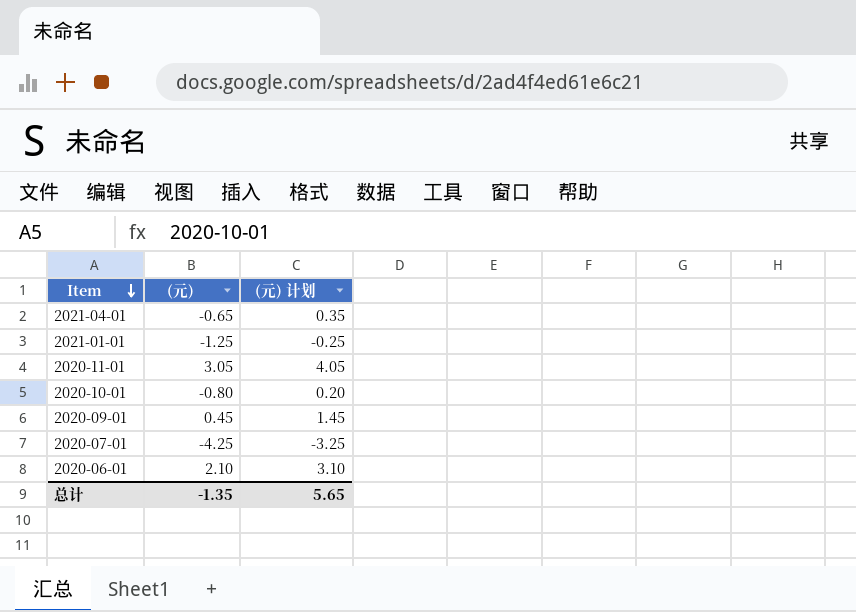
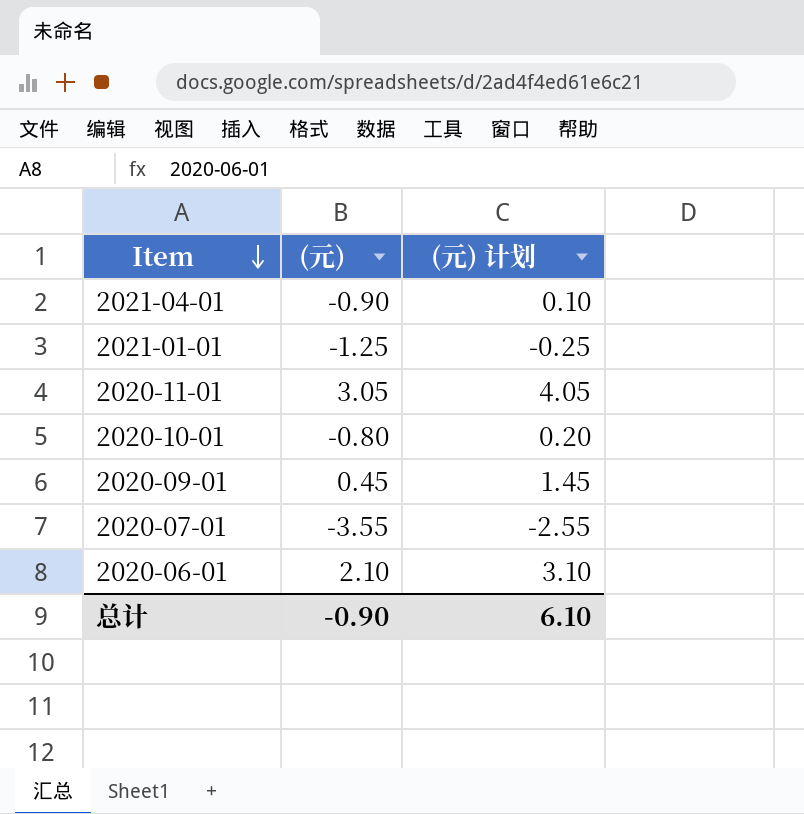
2021-04-01 | (元): -0.65 -> -0.90
2021-04-01 | (元) 计划: 0.35 -> 0.10
2020-07-01 | (元): -4.25 -> -3.55
2020-07-01 | (元) 计划: -3.25 -> -2.55
总计 | (元): -1.35 -> -0.90
总计 | (元) 计划: 5.65 -> 6.10

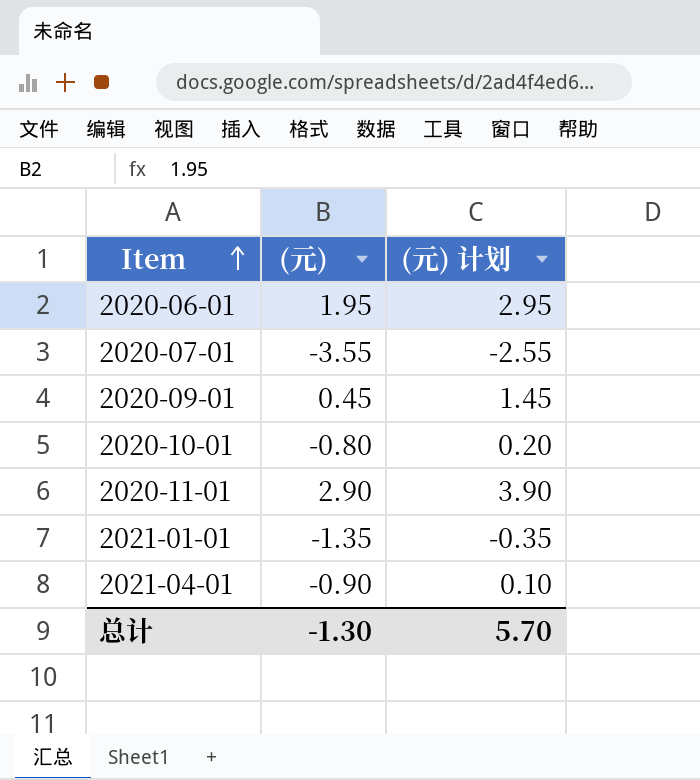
row order: Item descending -> Item ascending
2020-06-01 | (元): 2.10 -> 1.95
2020-06-01 | (元) 计划: 3.10 -> 2.95
2020-11-01 | (元): 3.05 -> 2.90
2020-11-01 | (元) 计划: 4.05 -> 3.90
2021-01-01 | (元): -1.25 -> -1.35
2021-01-01 | (元) 计划: -0.25 -> -0.35
总计 | (元): -0.90 -> -1.30
总计 | (元) 计划: 6.10 -> 5.70

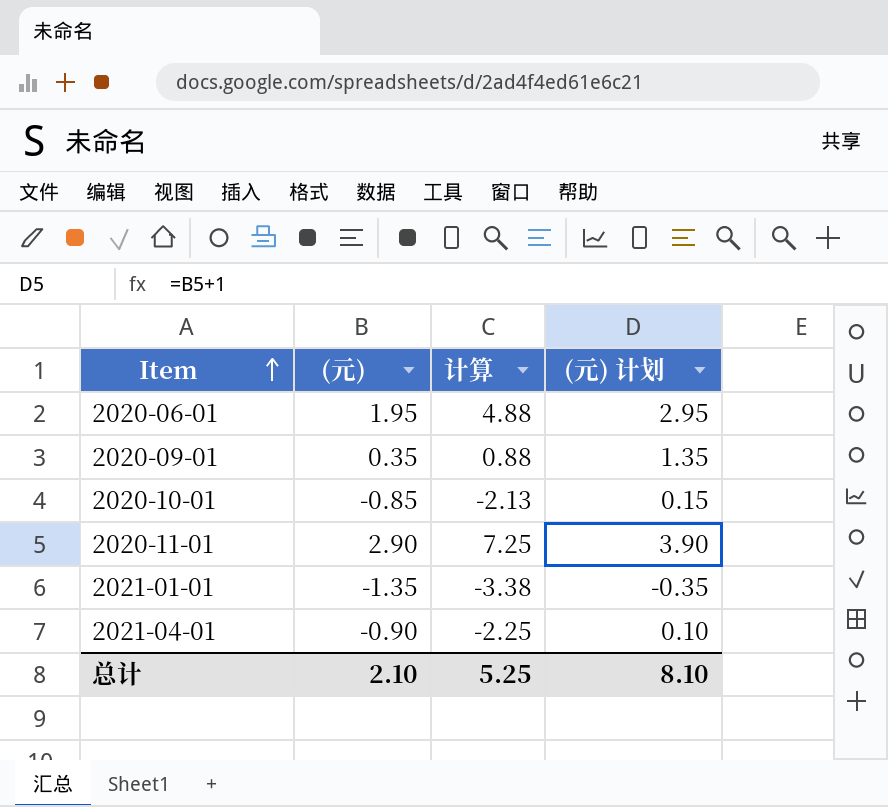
column 计算 | formula: none -> [(元)] * 2.5
row 2020-07-01: -3.55 | -2.55 -> none
2020-09-01 | (元): 0.45 -> 0.35
2020-09-01 | (元) 计划: 1.45 -> 1.35
2020-10-01 | (元): -0.80 -> -0.85
2020-10-01 | (元) 计划: 0.20 -> 0.15
总计 | (元): -1.30 -> 2.10
总计 | (元) 计划: 5.70 -> 8.10

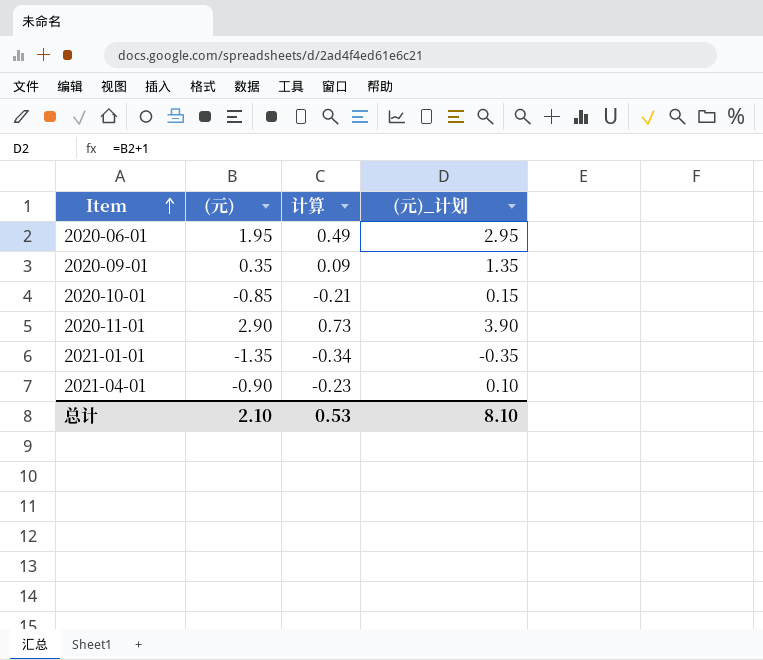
column 计算 | formula: [(元)] * 2.5 -> [(元)] * 0.25
column name: (元) 计划 -> (元)_计划
总计 | 计算: 5.25 -> 0.53

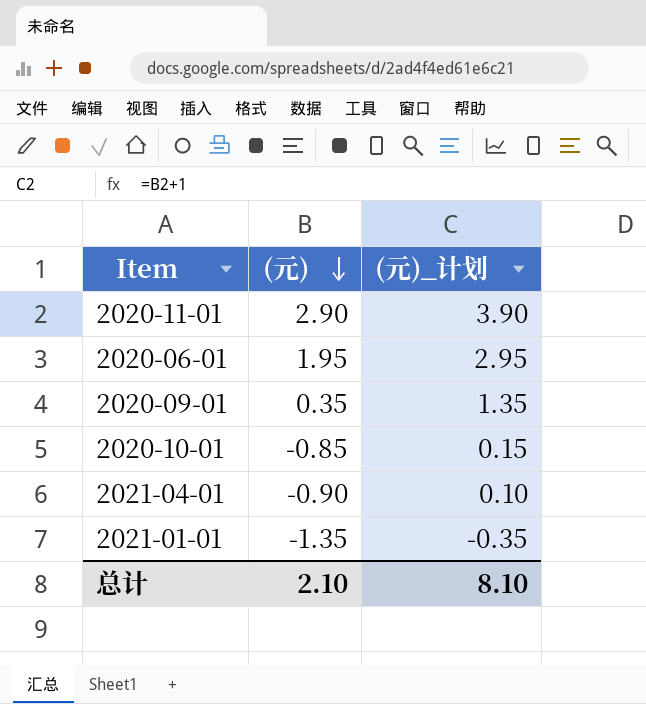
row order: Item ascending -> (元) descending
column 计算 | formula: [(元)] * 0.25 -> none

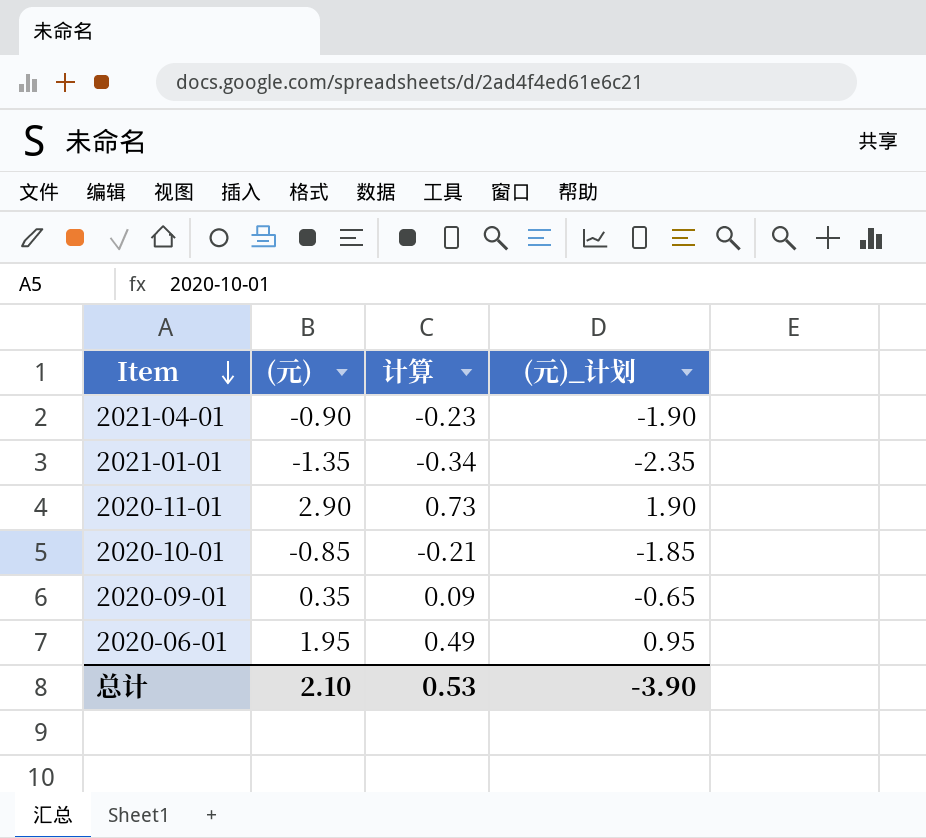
row order: (元) descending -> Item descending
column 计算 | formula: none -> [(元)] * 0.25
column (元)_计划 | formula: [(元)] + 1 -> [(元)] - 1
总计 | (元)_计划: 8.10 -> -3.90

